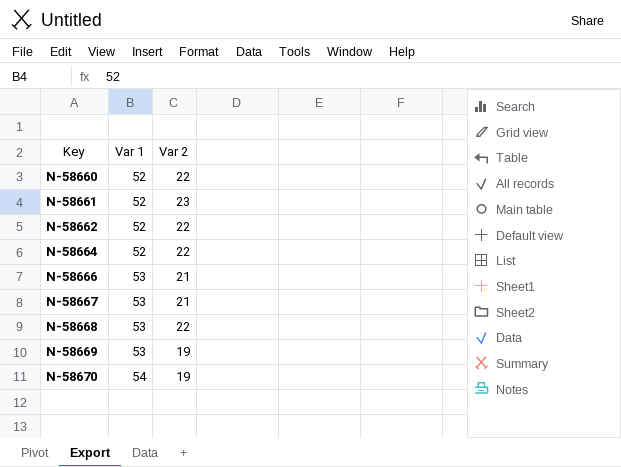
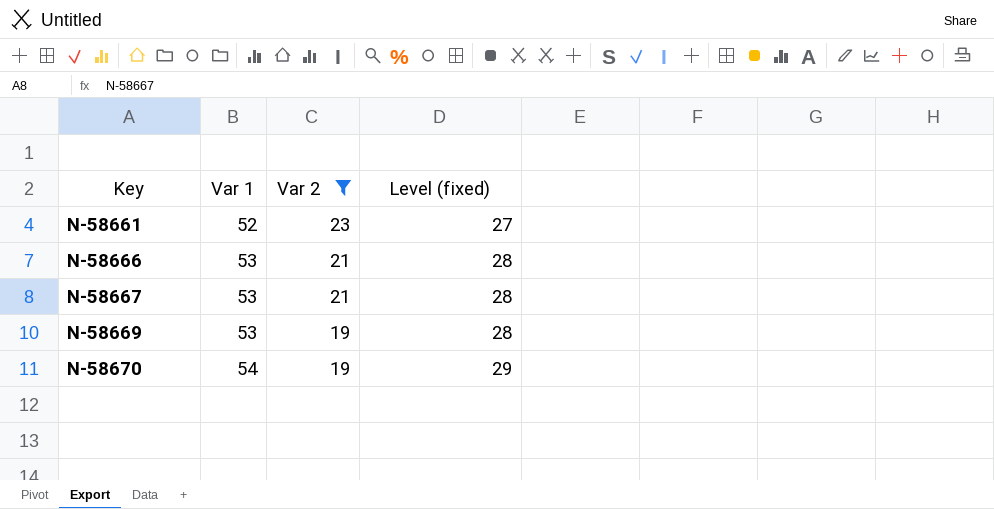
filter: none -> Var 2 != 22
column Level (fixed) | formula: none -> [Var 1] - 25

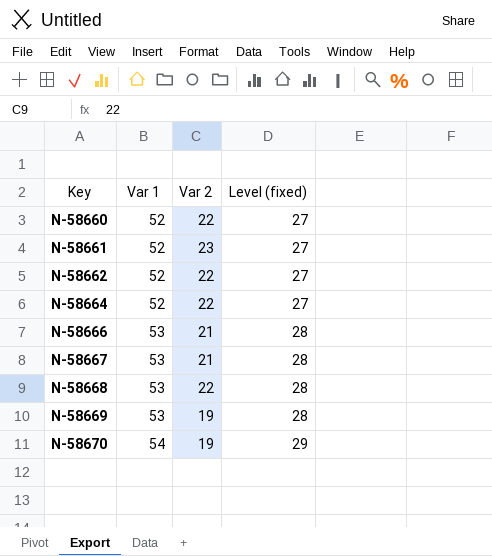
filter: Var 2 != 22 -> none

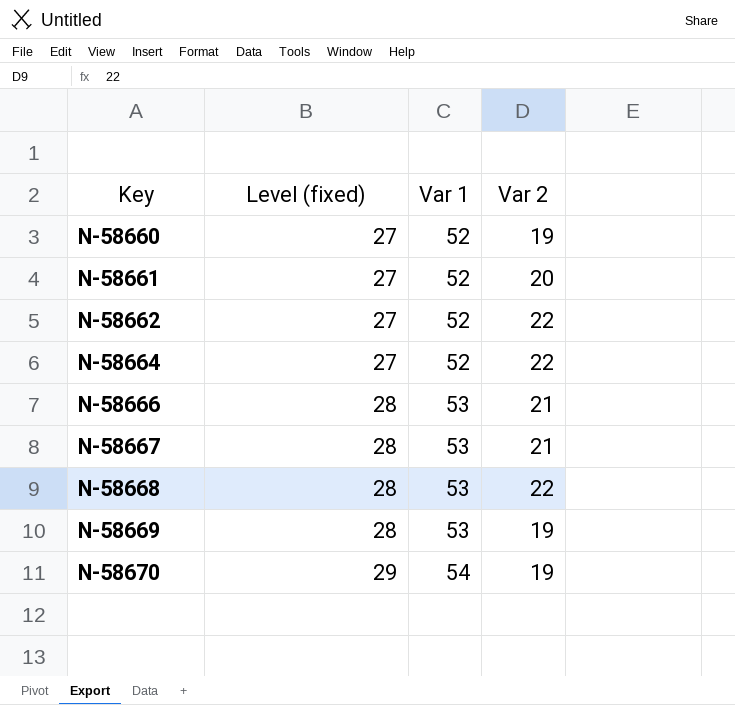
column Level (fixed) | position: 4 -> 2
N-58660 | Var 2: 22 -> 19
N-58661 | Var 2: 23 -> 20

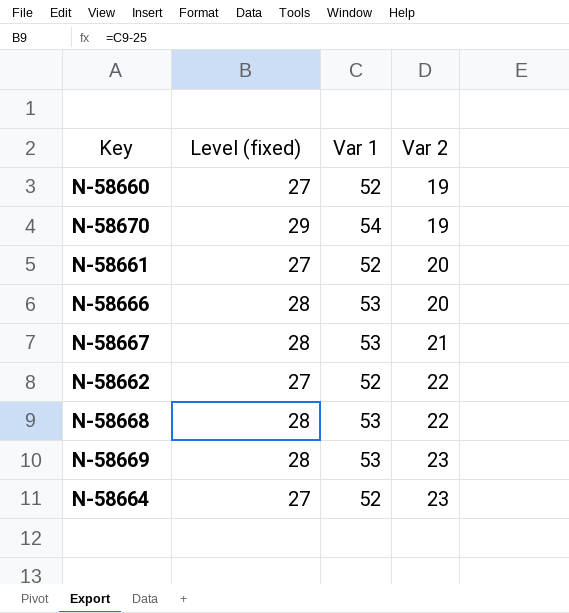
row order: Key ascending -> Var 2 ascending
N-58666 | Var 2: 21 -> 20
N-58669 | Var 2: 19 -> 23
N-58664 | Var 2: 22 -> 23

